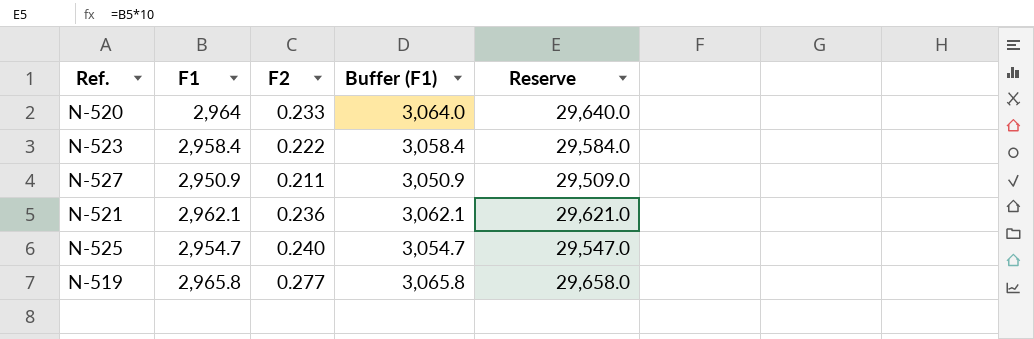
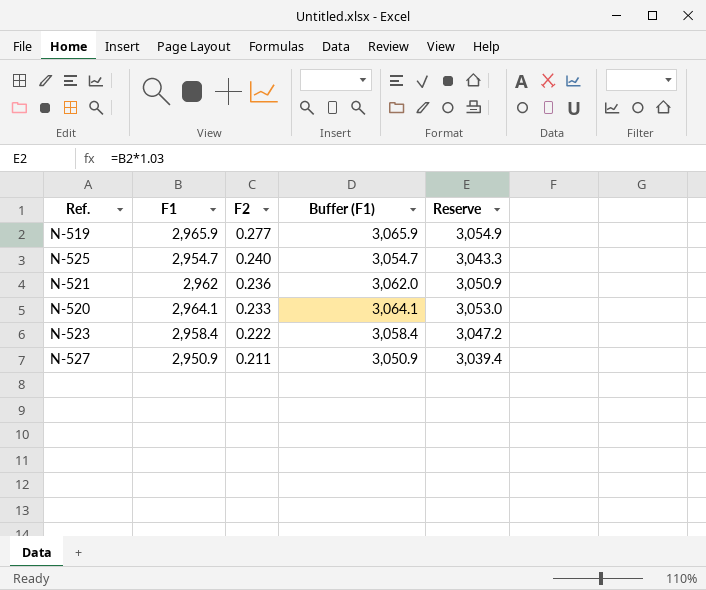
row order: none -> F2 descending
column Reserve | formula: [F1] * 10 -> [F1] * 1.03
N-519 | F1: 2,965.8 -> 2,965.9
N-519 | Buffer (F1): 3,065.8 -> 3,065.9
N-521 | F1: 2,962.1 -> 2,962
N-521 | Buffer (F1): 3,062.1 -> 3,062.0
N-520 | F1: 2,964 -> 2,964.1
N-520 | Buffer (F1): 3,064.0 -> 3,064.1

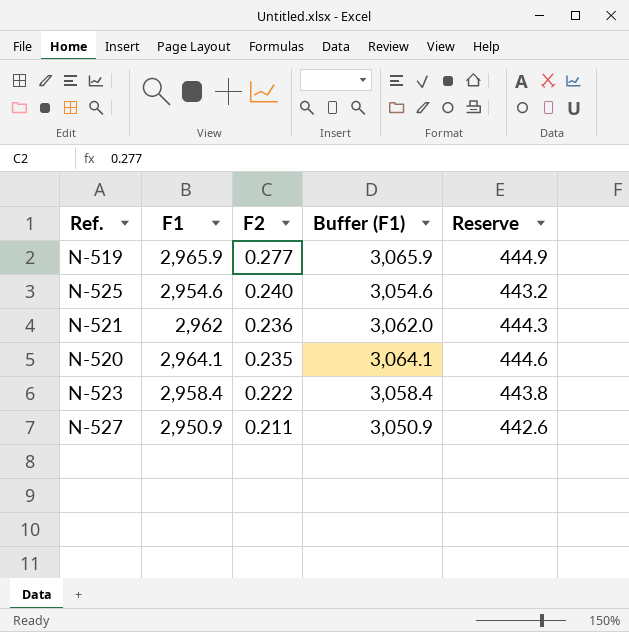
column Reserve | formula: [F1] * 1.03 -> [F1] * 0.15
N-525 | F1: 2,954.7 -> 2,954.6
N-525 | Buffer (F1): 3,054.7 -> 3,054.6
N-520 | F2: 0.233 -> 0.235

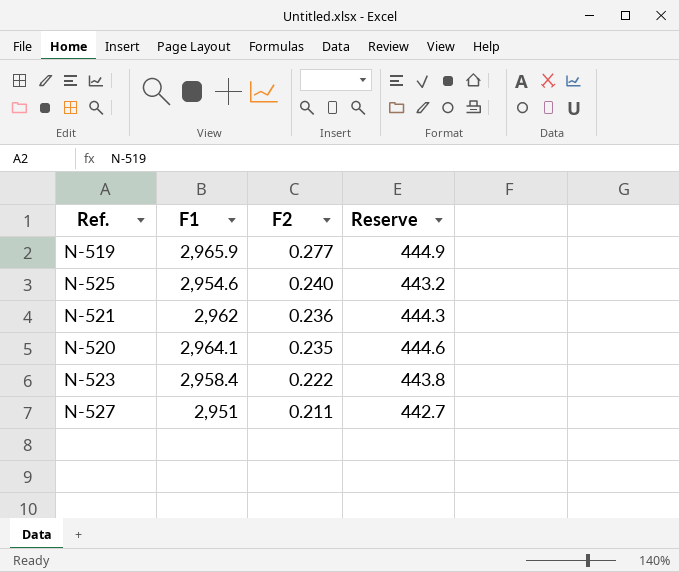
column Buffer (F1) | formula: [F1] + 100 -> none
N-527 | F1: 2,950.9 -> 2,951
N-527 | Reserve: 442.6 -> 442.7

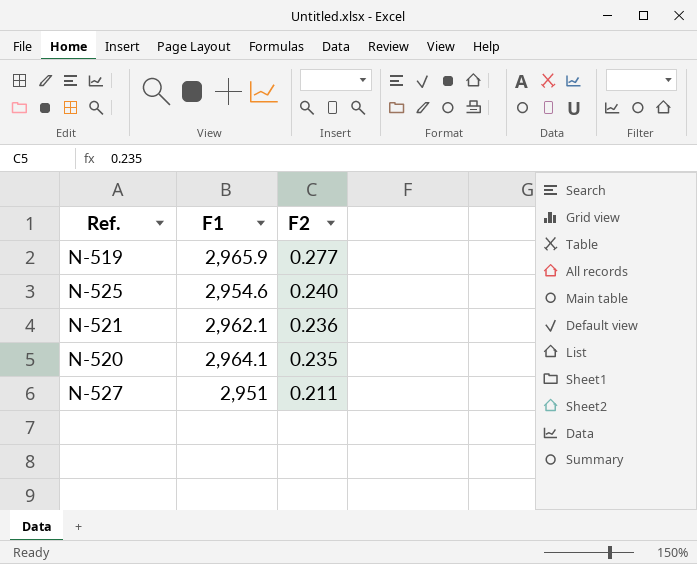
column Reserve | formula: [F1] * 0.15 -> none
row N-523: 2,958.4 | 0.222 | 443.8 -> none
N-521 | F1: 2,962 -> 2,962.1

